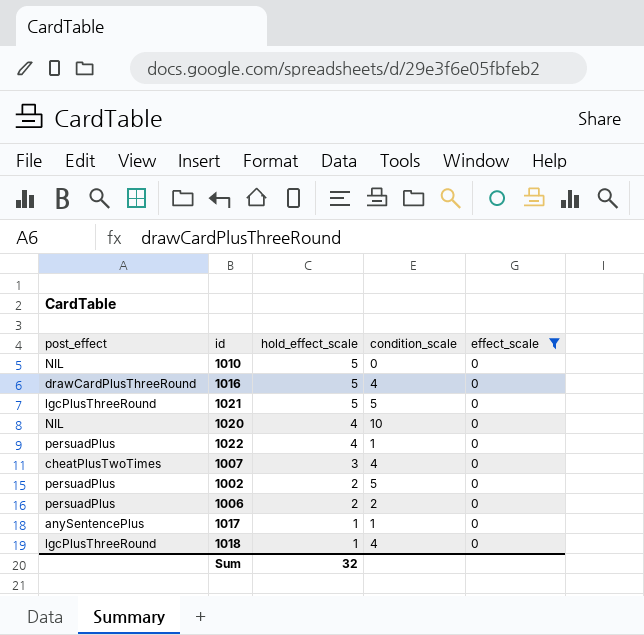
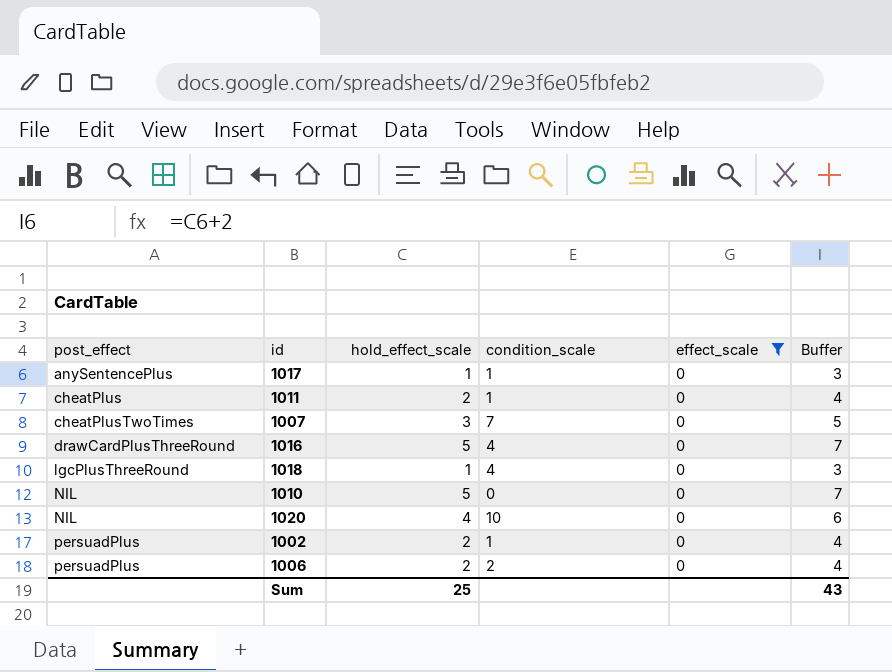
row order: hold_effect_scale descending -> post_effect ascending
column Buffer | formula: none -> [hold_effect_scale] + 2
row 1021: lgcPlusThreeRound | 5 | 5 | 0 -> none
row 1022: persuadPlus | 4 | 1 | 0 -> none
row 1011: none -> cheatPlus | 2 | 1 | 0 | 4
1007 | condition_scale: 4 -> 7
1002 | condition_scale: 5 -> 1
Sum | hold_effect_scale: 32 -> 25

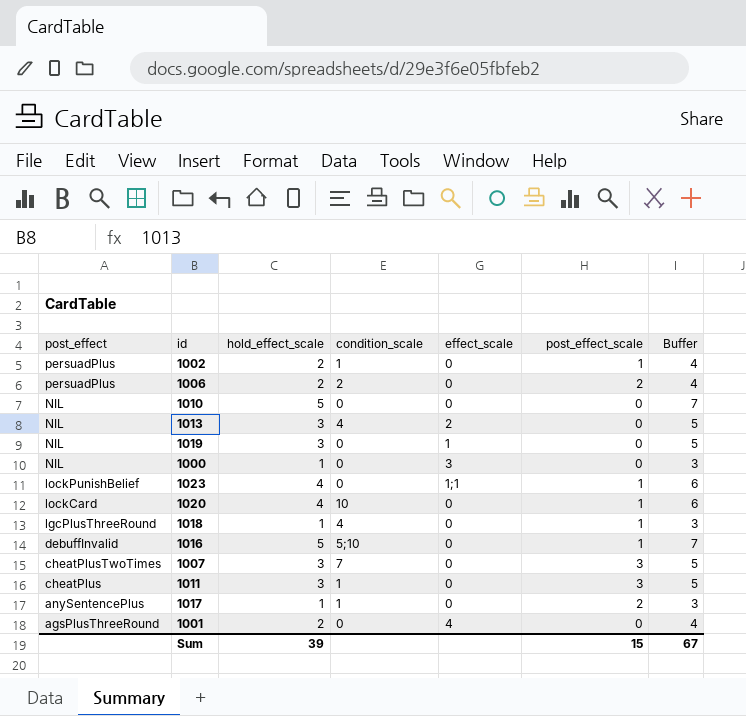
filter: effect_scale = 0 -> none
row order: post_effect ascending -> post_effect descending
column post_effect_scale | position: none -> 6
1020 | post_effect: NIL -> lockCard
1016 | post_effect: drawCardPlusThreeRound -> debuffInvalid
1016 | condition_scale: 4 -> 5;10
1011 | hold_effect_scale: 2 -> 3
1011 | Buffer: 4 -> 5
Sum | hold_effect_scale: 25 -> 39
Sum | Buffer: 43 -> 67

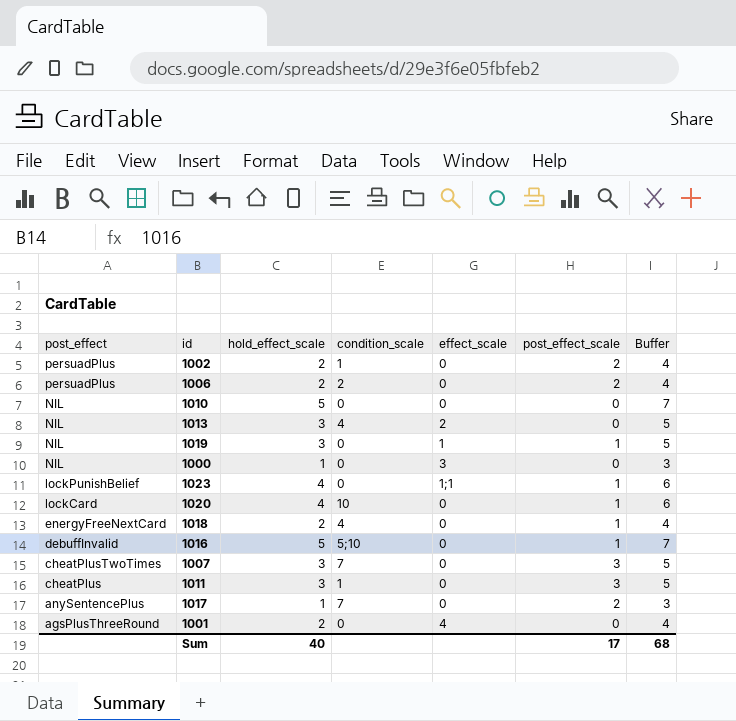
1002 | post_effect_scale: 1 -> 2
1019 | post_effect_scale: 0 -> 1
1018 | post_effect: lgcPlusThreeRound -> energyFreeNextCard
1018 | hold_effect_scale: 1 -> 2
1018 | Buffer: 3 -> 4
1017 | condition_scale: 1 -> 7
Sum | hold_effect_scale: 39 -> 40
Sum | post_effect_scale: 15 -> 17
Sum | Buffer: 67 -> 68

